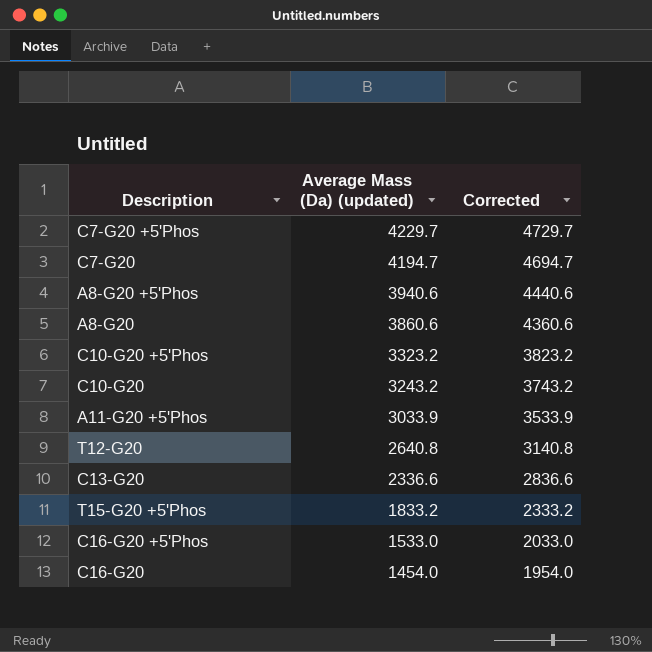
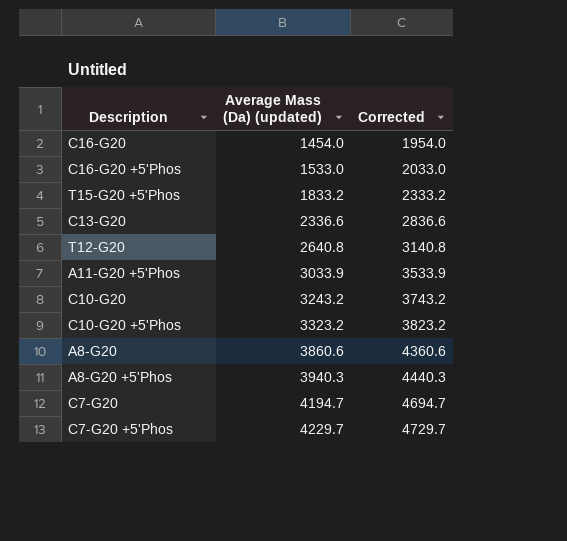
row order: Average Mass (Da) (updated) descending -> Average Mass (Da) (updated) ascending
A8-G20 +5'Phos | Average Mass (Da) (updated): 3940.6 -> 3940.3
A8-G20 +5'Phos | Corrected: 4440.6 -> 4440.3

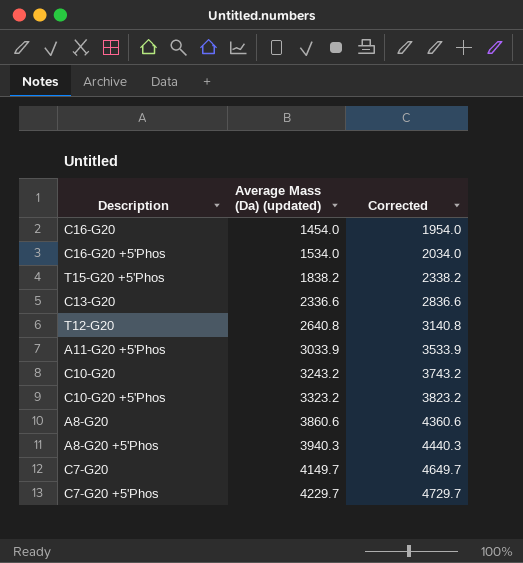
C16-G20 +5'Phos | Average Mass (Da) (updated): 1533.0 -> 1534.0
C16-G20 +5'Phos | Corrected: 2033.0 -> 2034.0
T15-G20 +5'Phos | Average Mass (Da) (updated): 1833.2 -> 1838.2
T15-G20 +5'Phos | Corrected: 2333.2 -> 2338.2
C7-G20 | Average Mass (Da) (updated): 4194.7 -> 4149.7
C7-G20 | Corrected: 4694.7 -> 4649.7

